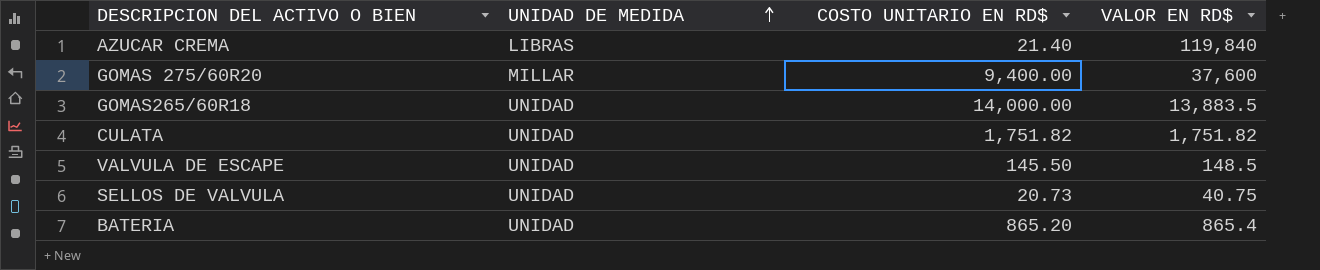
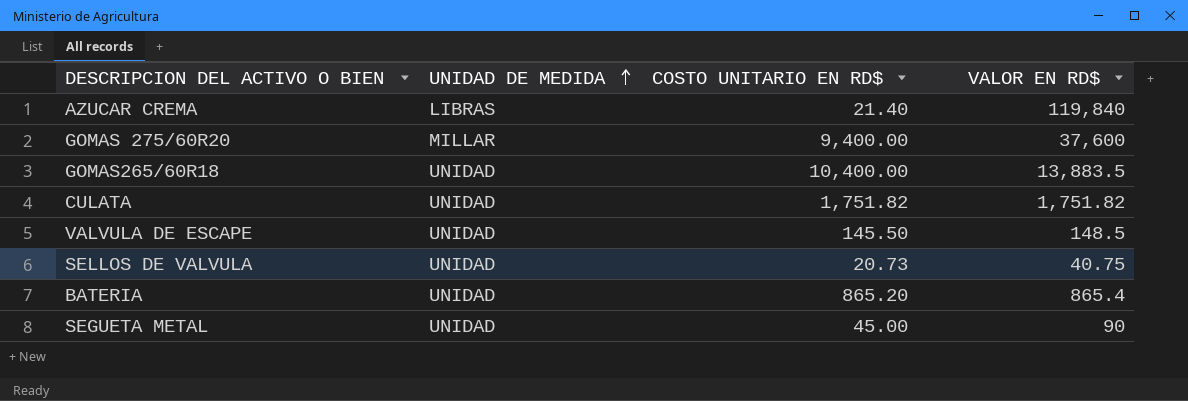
GOMAS265/60R18 | COSTO UNITARIO EN RD$: 14,000.00 -> 10,400.00
row SEGUETA METAL: none -> UNIDAD | 45.00 | 90

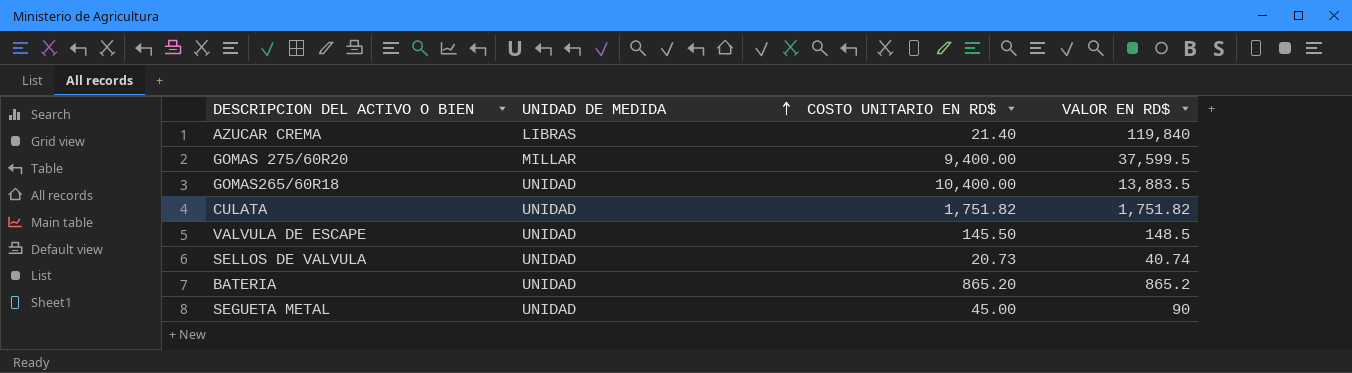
GOMAS 275/60R20 | VALOR EN RD$: 37,600 -> 37,599.5
SELLOS DE VALVULA | VALOR EN RD$: 40.75 -> 40.74
BATERIA | VALOR EN RD$: 865.4 -> 865.2

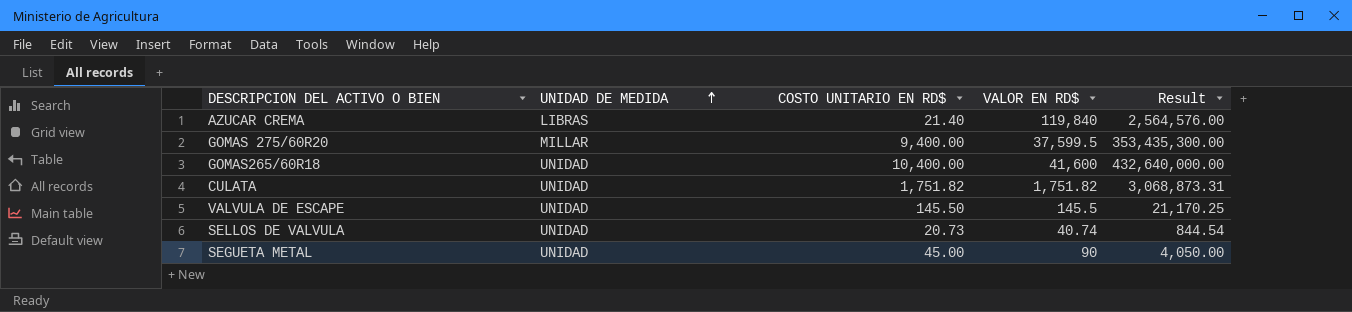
column Result | formula: none -> [COSTO UNITARIO EN RD$] * [VALOR EN RD$]
row BATERIA: UNIDAD | 865.20 | 865.2 -> none
GOMAS265/60R18 | VALOR EN RD$: 13,883.5 -> 41,600
VALVULA DE ESCAPE | VALOR EN RD$: 148.5 -> 145.5

